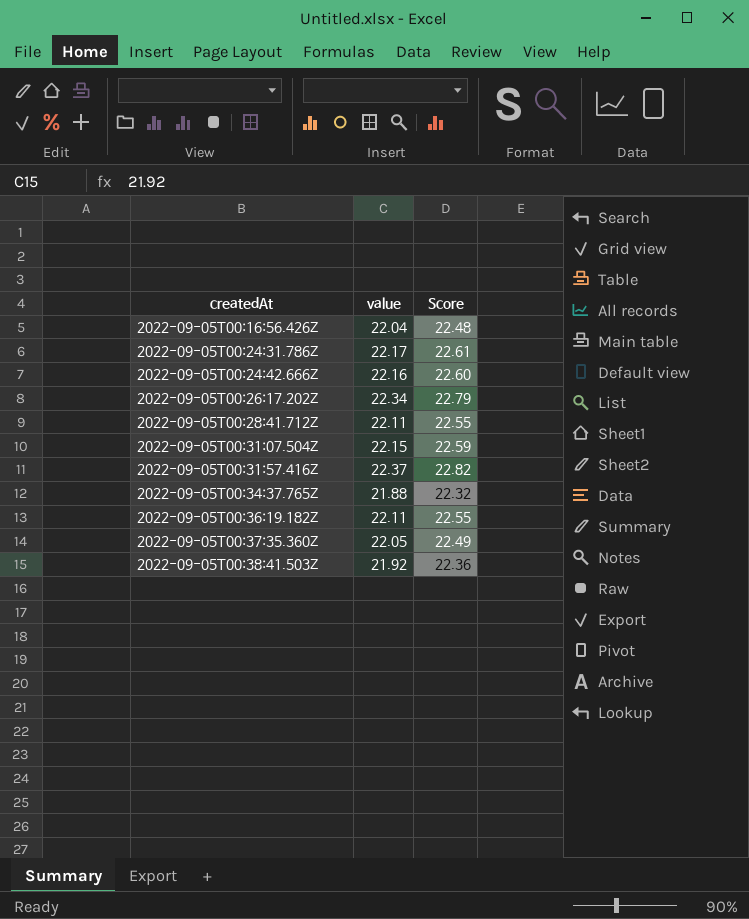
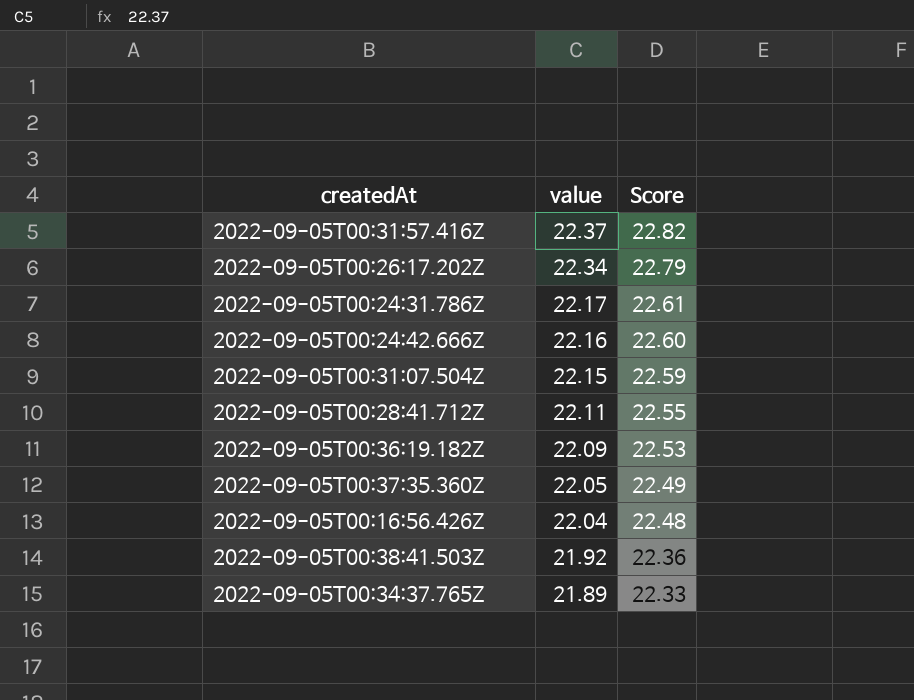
row order: createdAt ascending -> value descending
2022-09-05T00:36:19.182Z | value: 22.11 -> 22.09
2022-09-05T00:36:19.182Z | Score: 22.55 -> 22.53
2022-09-05T00:34:37.765Z | value: 21.88 -> 21.89
2022-09-05T00:34:37.765Z | Score: 22.32 -> 22.33

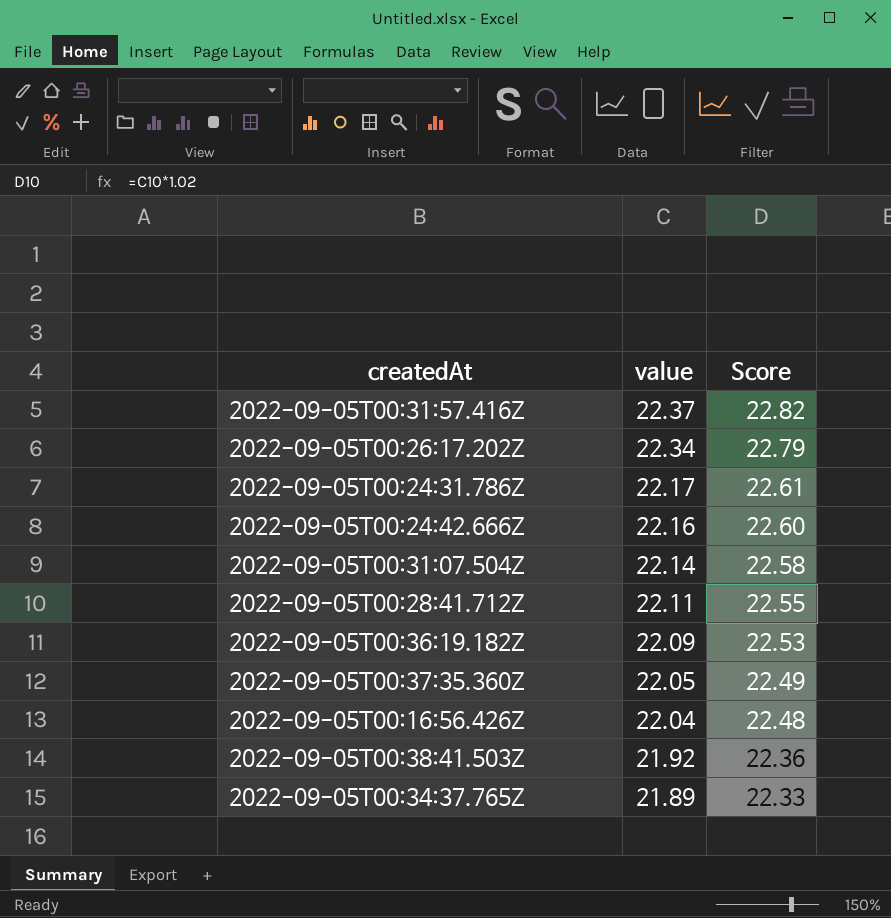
2022-09-05T00:31:07.504Z | value: 22.15 -> 22.14
2022-09-05T00:31:07.504Z | Score: 22.59 -> 22.58

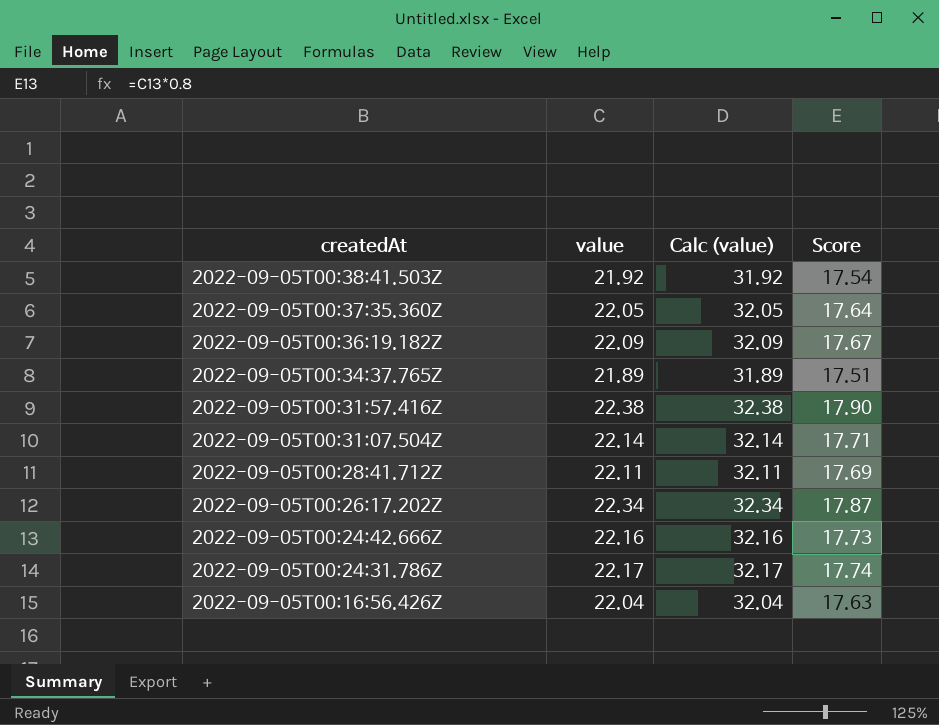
row order: value descending -> createdAt descending
column Calc (value) | formula: none -> [value] + 10
column Score | formula: [value] * 1.02 -> [value] * 0.8
2022-09-05T00:31:57.416Z | value: 22.37 -> 22.38

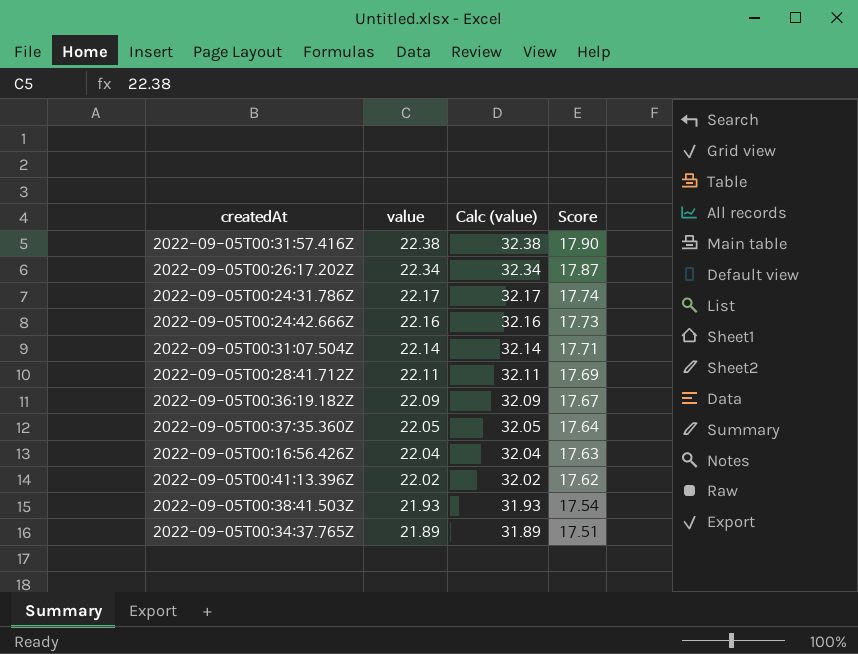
row order: createdAt descending -> value descending
row 2022-09-05T00:41:13.396Z: none -> 22.02 | 32.02 | 17.62
2022-09-05T00:38:41.503Z | value: 21.92 -> 21.93
2022-09-05T00:38:41.503Z | Calc (value): 31.92 -> 31.93

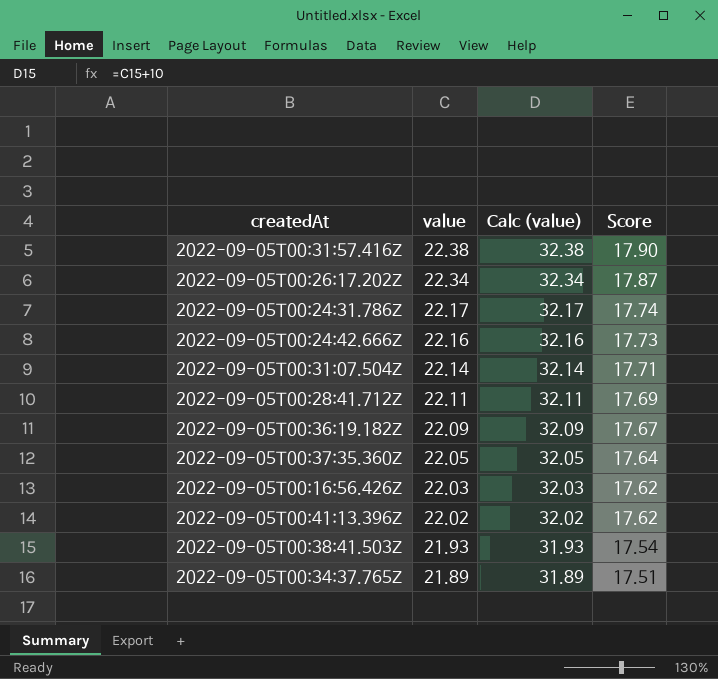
2022-09-05T00:16:56.426Z | value: 22.04 -> 22.03
2022-09-05T00:16:56.426Z | Calc (value): 32.04 -> 32.03
2022-09-05T00:16:56.426Z | Score: 17.63 -> 17.62

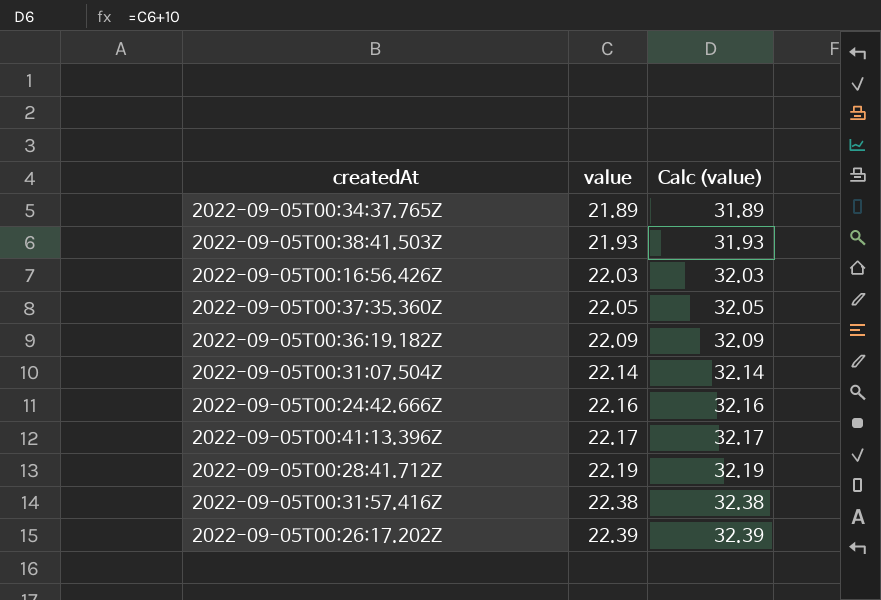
row order: value descending -> value ascending
column Score | formula: [value] * 0.8 -> none
row 2022-09-05T00:24:31.786Z: 22.17 | 32.17 | 17.74 -> none
2022-09-05T00:41:13.396Z | value: 22.02 -> 22.17
2022-09-05T00:41:13.396Z | Calc (value): 32.02 -> 32.17
2022-09-05T00:28:41.712Z | value: 22.11 -> 22.19
2022-09-05T00:28:41.712Z | Calc (value): 32.11 -> 32.19
2022-09-05T00:26:17.202Z | value: 22.34 -> 22.39
2022-09-05T00:26:17.202Z | Calc (value): 32.34 -> 32.39

